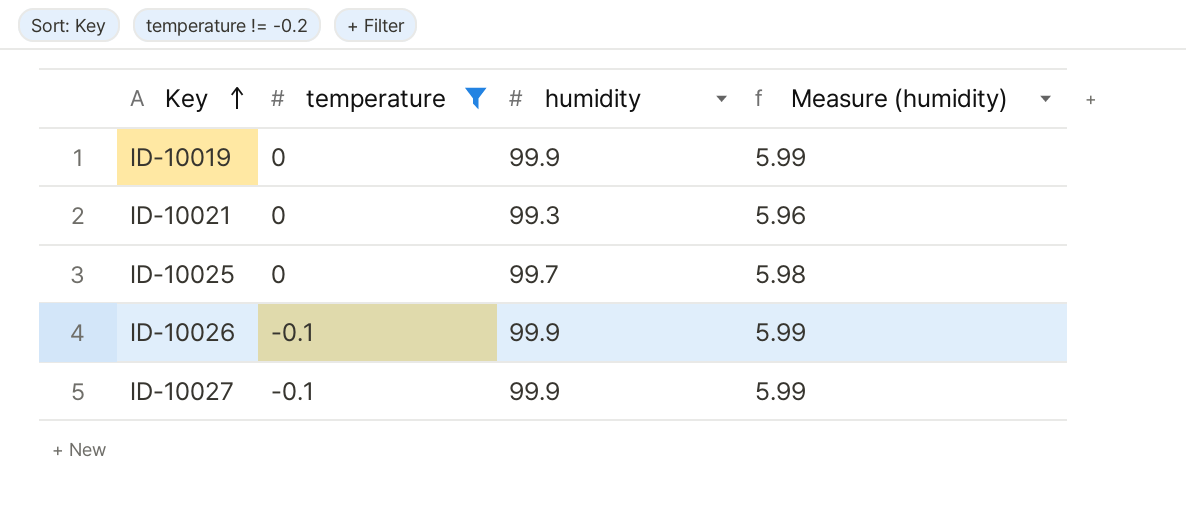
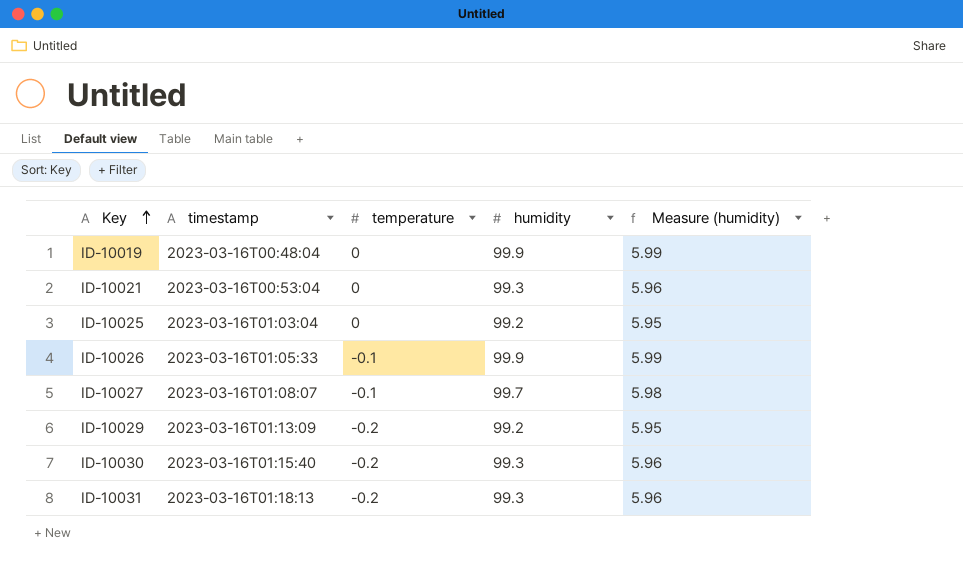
filter: temperature != -0.2 -> none
column timestamp | position: none -> 2
ID-10025 | humidity: 99.7 -> 99.2
ID-10025 | Measure (humidity): 5.98 -> 5.95
ID-10027 | humidity: 99.9 -> 99.7
ID-10027 | Measure (humidity): 5.99 -> 5.98

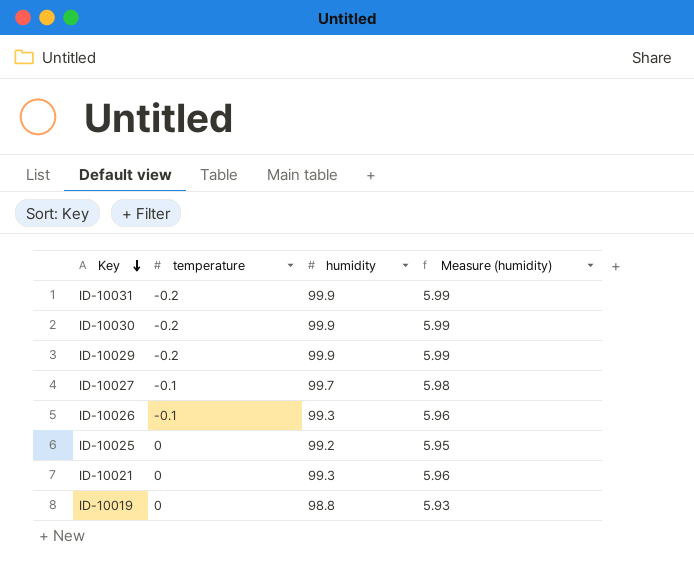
row order: Key ascending -> Key descending
column timestamp | position: 2 -> none
ID-10031 | humidity: 99.3 -> 99.9
ID-10031 | Measure (humidity): 5.96 -> 5.99
ID-10030 | humidity: 99.3 -> 99.9
ID-10030 | Measure (humidity): 5.96 -> 5.99
ID-10029 | humidity: 99.2 -> 99.9
ID-10029 | Measure (humidity): 5.95 -> 5.99
ID-10026 | humidity: 99.9 -> 99.3
ID-10026 | Measure (humidity): 5.99 -> 5.96
ID-10019 | humidity: 99.9 -> 98.8
ID-10019 | Measure (humidity): 5.99 -> 5.93

